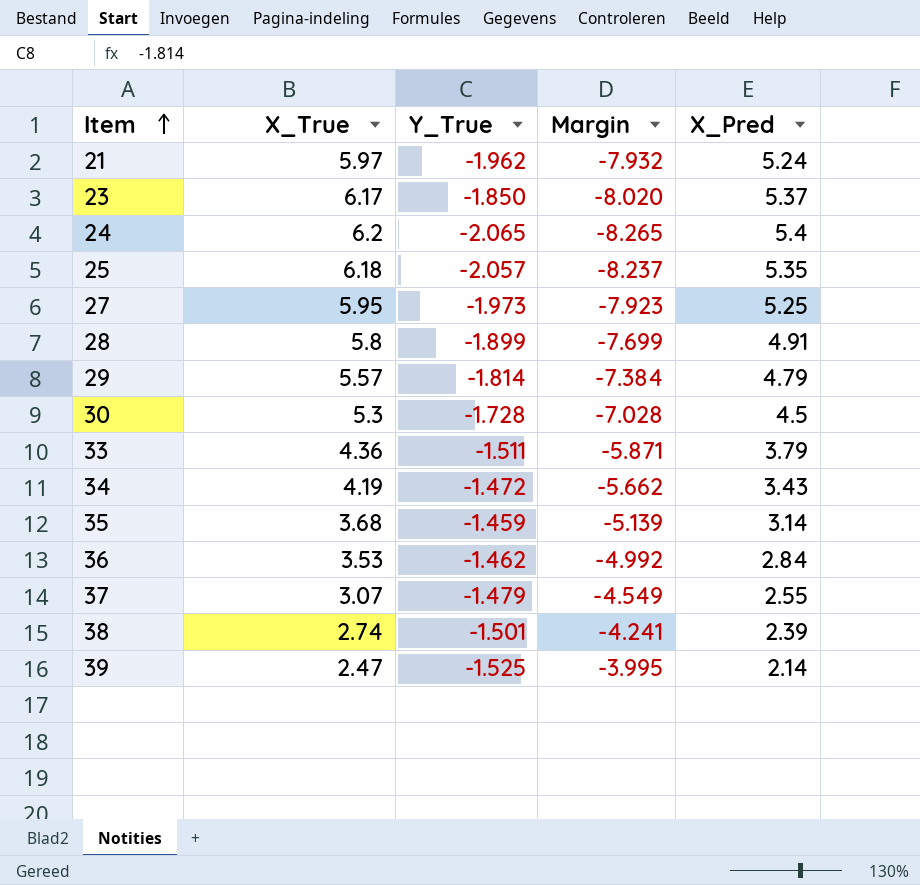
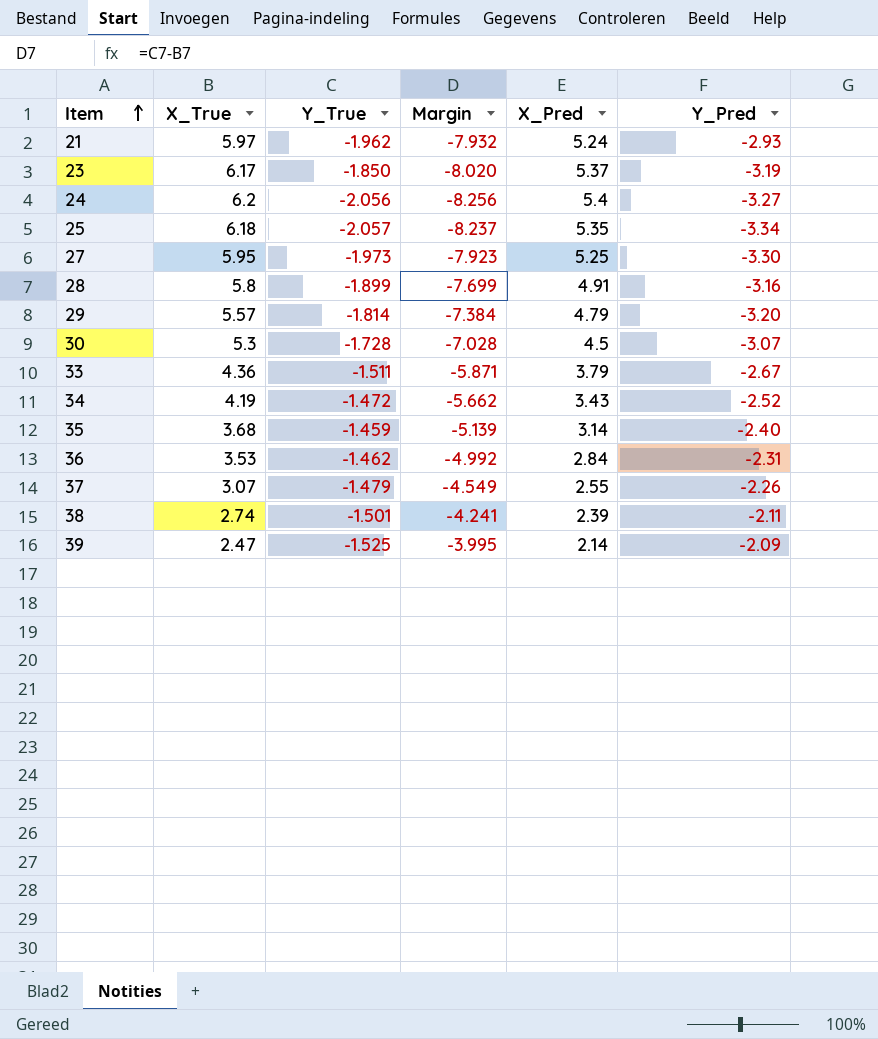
column Y_Pred | position: none -> 6
24 | Y_True: -2.065 -> -2.056
24 | Margin: -8.265 -> -8.256

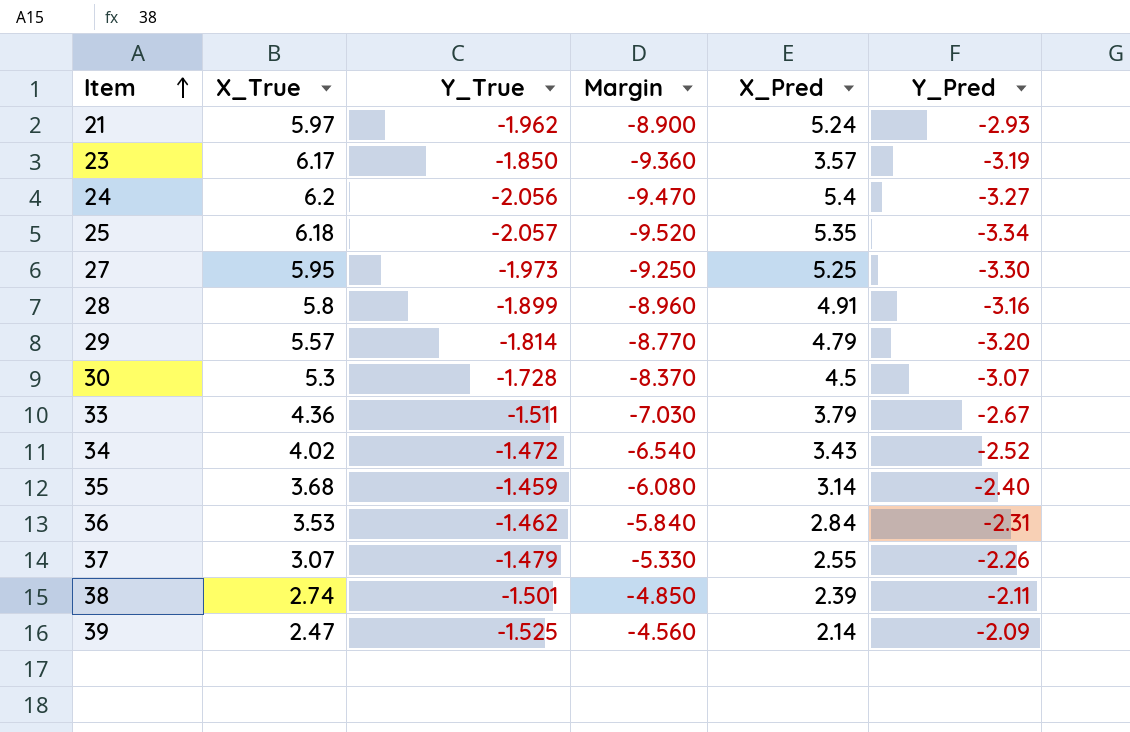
column Margin | formula: [Y_True] - [X_True] -> [Y_Pred] - [X_True]
23 | X_Pred: 5.37 -> 3.57
34 | X_True: 4.19 -> 4.02

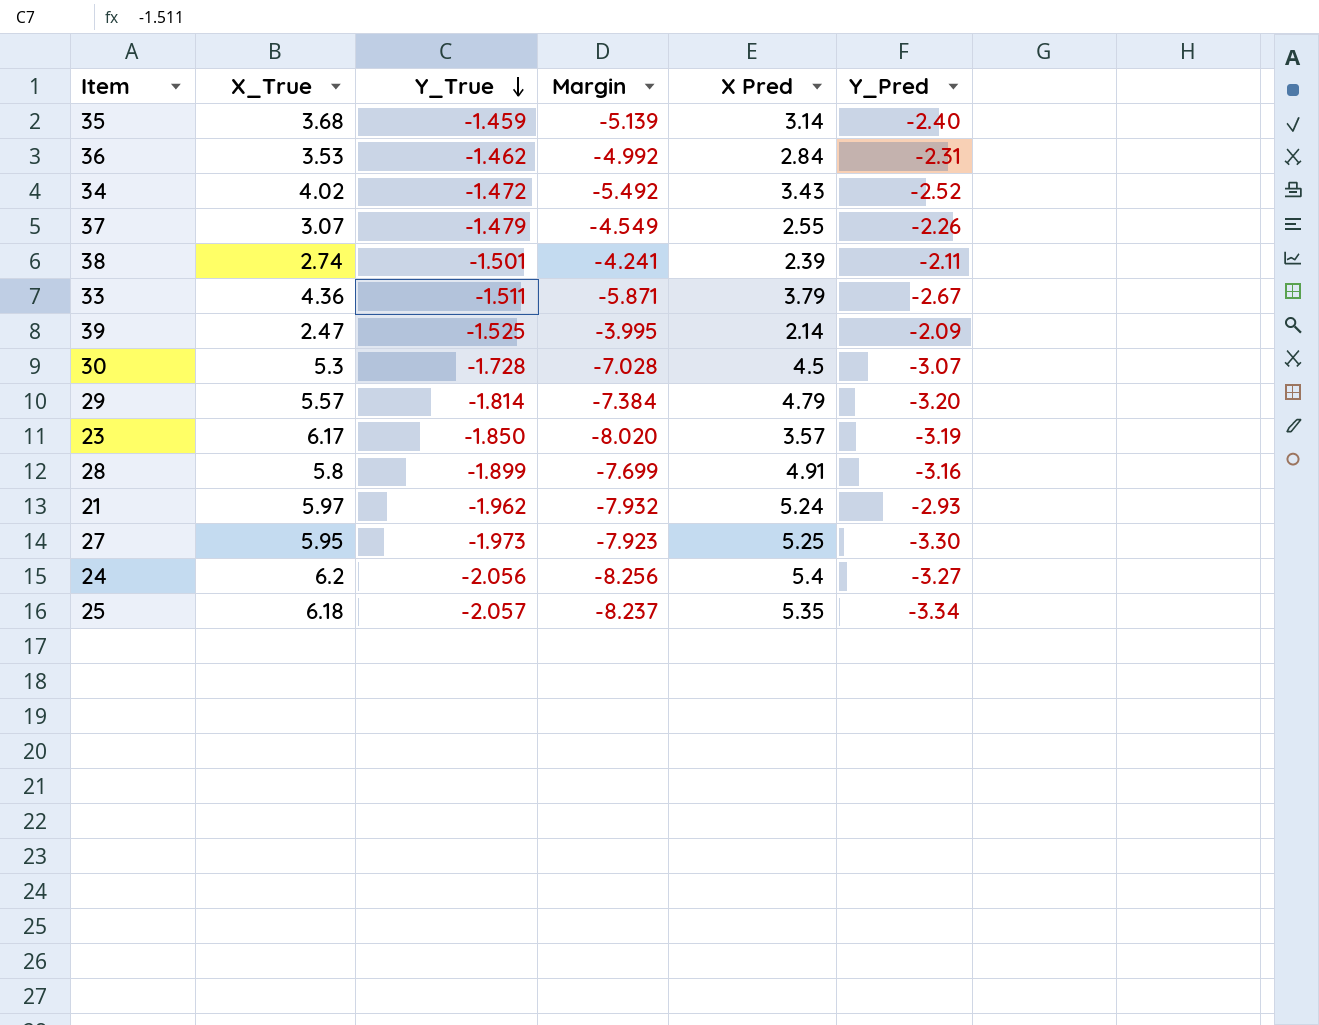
row order: Item ascending -> Y_True descending
column Margin | formula: [Y_Pred] - [X_True] -> [Y_True] - [X_True]
column name: X_Pred -> X Pred

